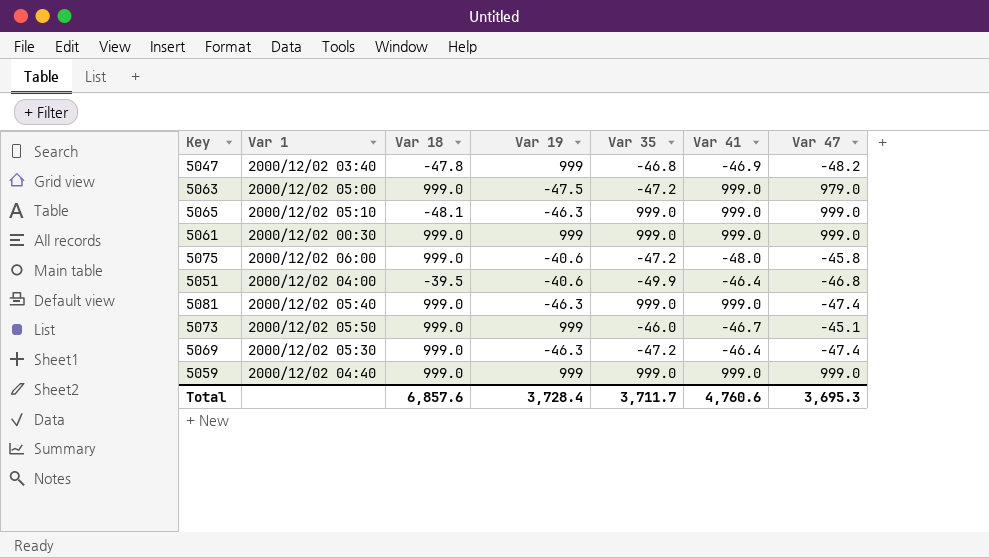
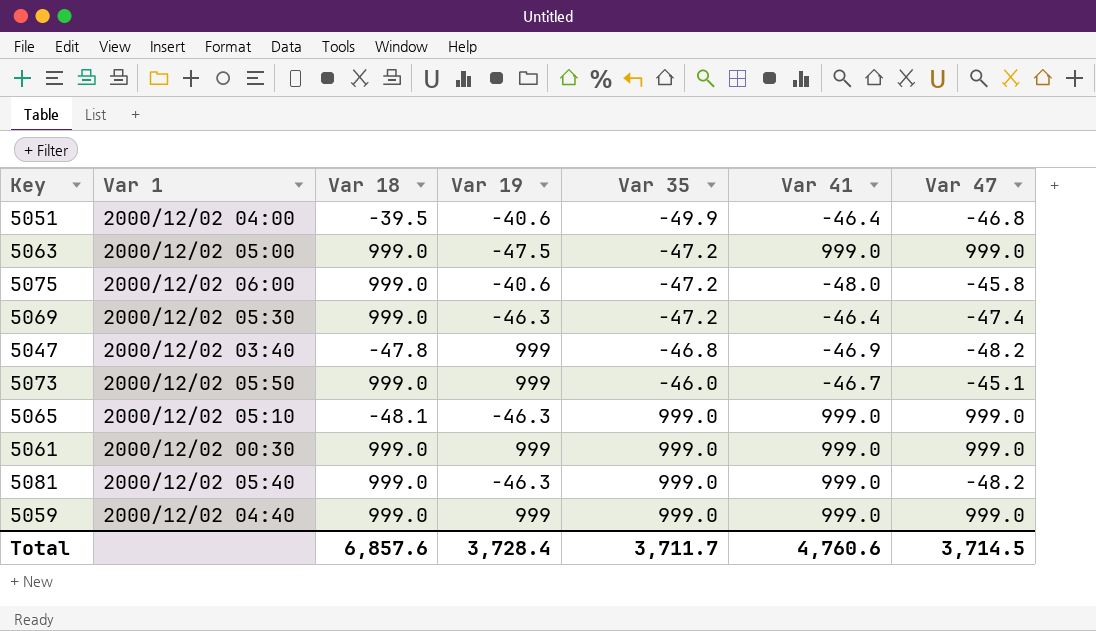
row order: none -> Var 35 ascending
5063 | Var 47: 979.0 -> 999.0
5081 | Var 47: -47.4 -> -48.2
Total | Var 47: 3,695.3 -> 3,714.5

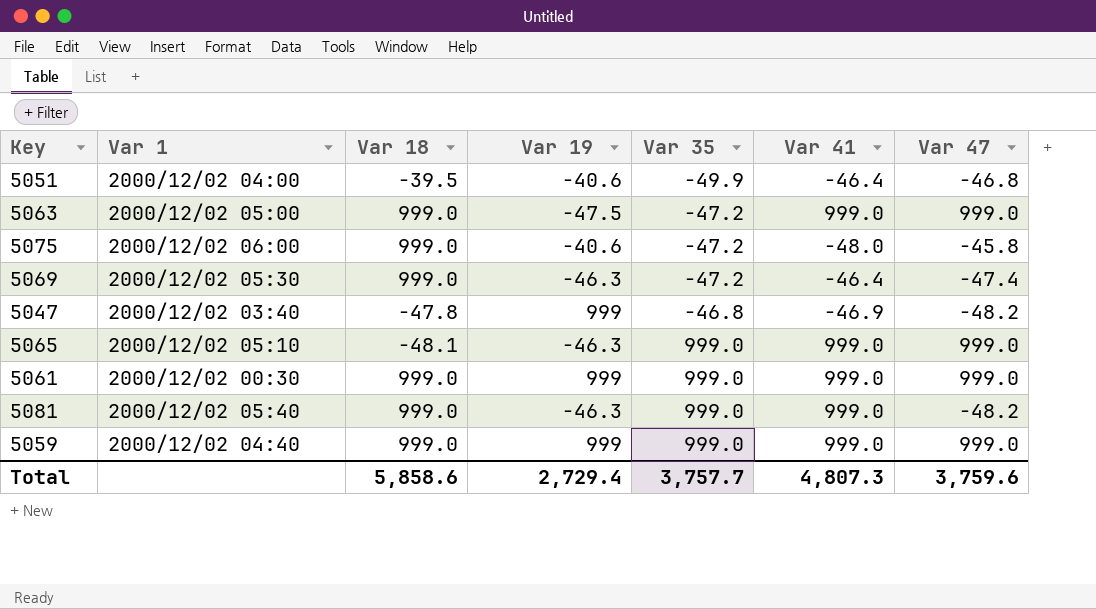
row 5073: 2000/12/02 05:50 | 999.0 | 999 | -46.0 | -46.7 | -45.1 -> none
Total | Var 18: 6,857.6 -> 5,858.6
Total | Var 19: 3,728.4 -> 2,729.4
Total | Var 35: 3,711.7 -> 3,757.7
Total | Var 41: 4,760.6 -> 4,807.3
Total | Var 47: 3,714.5 -> 3,759.6

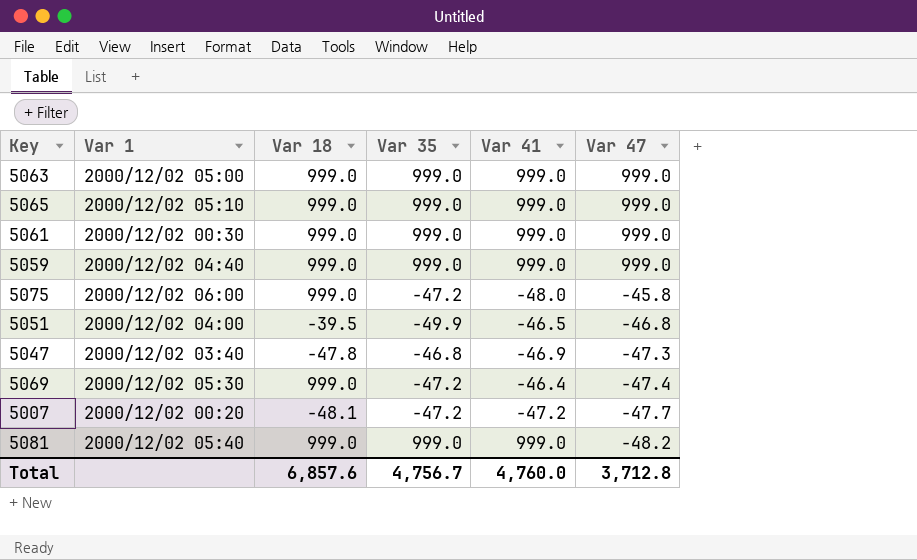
row order: Var 35 ascending -> Var 47 descending
column Var 19 | position: 4 -> none
5063 | Var 35: -47.2 -> 999.0
5065 | Var 18: -48.1 -> 999.0
5051 | Var 41: -46.4 -> -46.5
5047 | Var 47: -48.2 -> -47.3
row 5007: none -> 2000/12/02 00:20 | -48.1 | -47.2 | -47.2 | -47.7
Total | Var 18: 5,858.6 -> 6,857.6
Total | Var 35: 3,757.7 -> 4,756.7
Total | Var 41: 4,807.3 -> 4,760.0
Total | Var 47: 3,759.6 -> 3,712.8

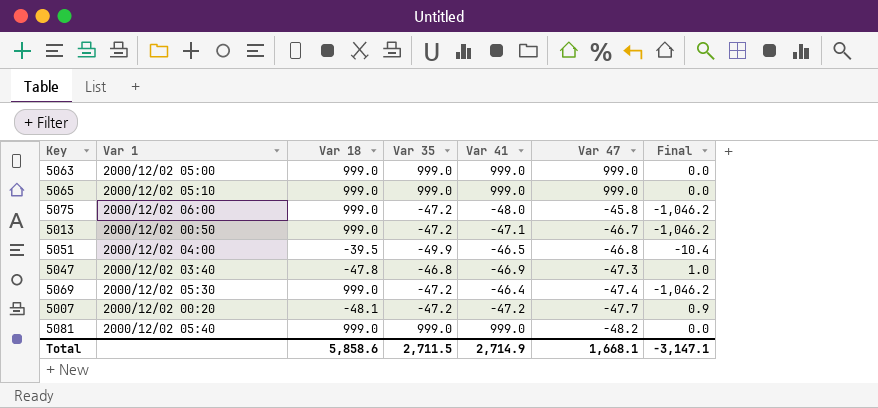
column Final | formula: none -> [Var 35] - [Var 18]
row 5061: 2000/12/02 00:30 | 999.0 | 999.0 | 999.0 | 999.0 -> none
row 5059: 2000/12/02 04:40 | 999.0 | 999.0 | 999.0 | 999.0 -> none
row 5013: none -> 2000/12/02 00:50 | 999.0 | -47.2 | -47.1 | -46.7 | -1,046.2
Total | Var 18: 6,857.6 -> 5,858.6
Total | Var 35: 4,756.7 -> 2,711.5
Total | Var 41: 4,760.0 -> 2,714.9
Total | Var 47: 3,712.8 -> 1,668.1

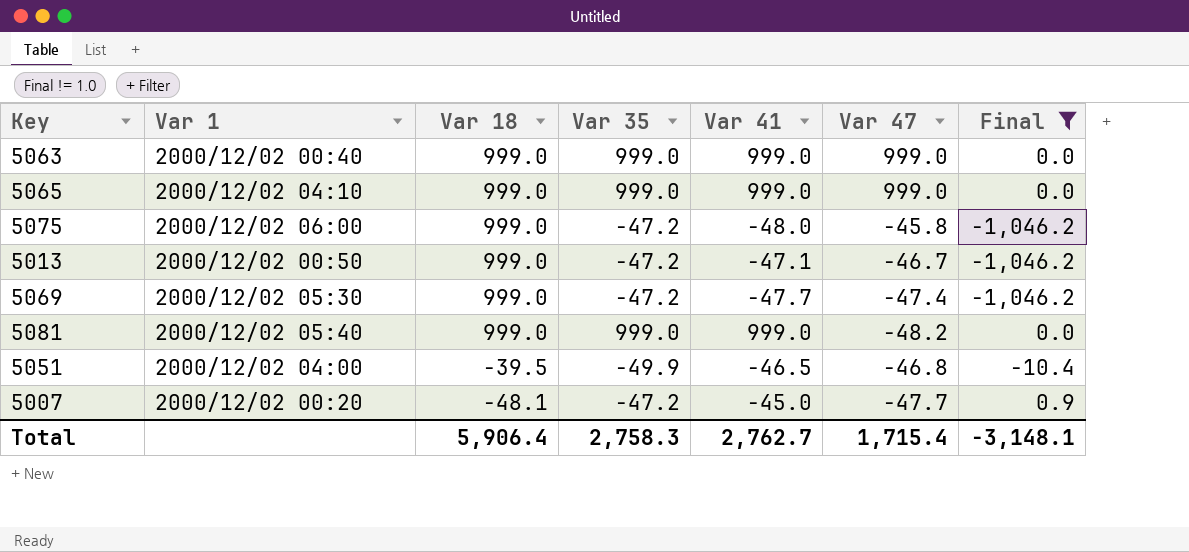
filter: none -> Final != 1.0
row order: Var 47 descending -> Var 18 descending
5063 | Var 1: 2000/12/02 05:00 -> 2000/12/02 00:40
5065 | Var 1: 2000/12/02 05:10 -> 2000/12/02 04:10
5069 | Var 41: -46.4 -> -47.7
5007 | Var 41: -47.2 -> -45.0
Total | Var 18: 5,858.6 -> 5,906.4
Total | Var 35: 2,711.5 -> 2,758.3
Total | Var 41: 2,714.9 -> 2,762.7
Total | Var 47: 1,668.1 -> 1,715.4
Total | Final: -3,147.1 -> -3,148.1

